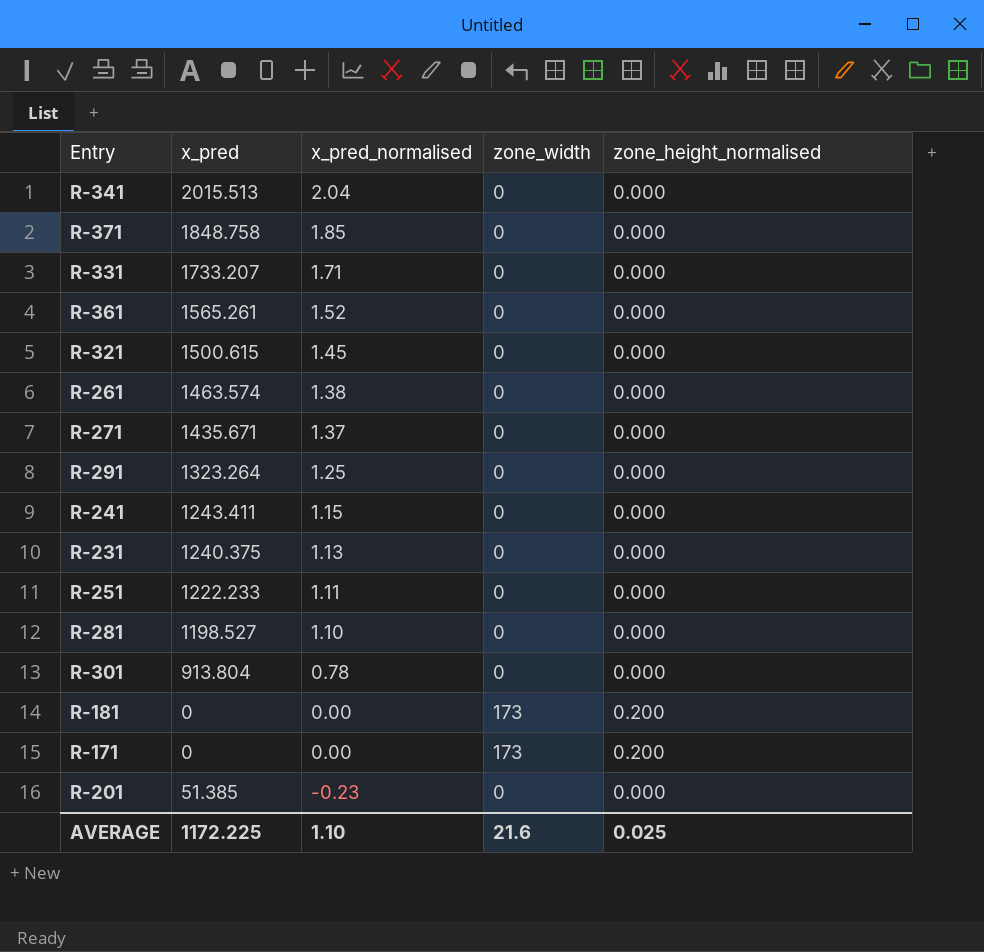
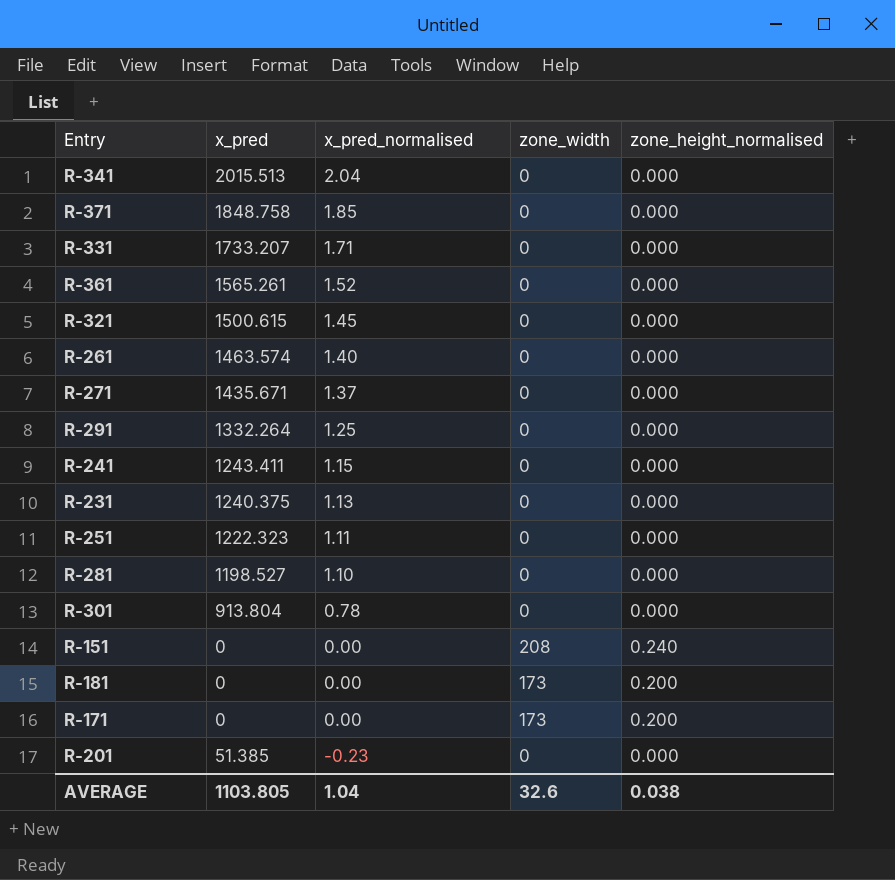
R-261 | x_pred_normalised: 1.38 -> 1.40
R-291 | x_pred: 1323.264 -> 1332.264
R-251 | x_pred: 1222.233 -> 1222.323
row R-151: none -> 0 | 0.00 | 208 | 0.240
AVERAGE | x_pred: 1172.225 -> 1103.805
AVERAGE | x_pred_normalised: 1.10 -> 1.04
AVERAGE | zone_width: 21.6 -> 32.6
AVERAGE | zone_height_normalised: 0.025 -> 0.038

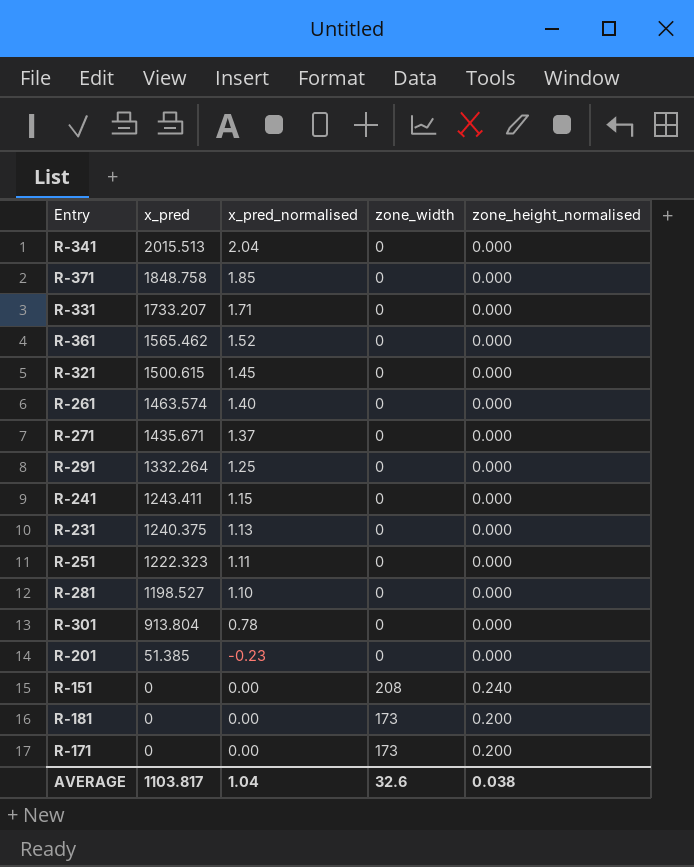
row order: x_pred_normalised descending -> x_pred descending
R-361 | x_pred: 1565.261 -> 1565.462
AVERAGE | x_pred: 1103.805 -> 1103.817

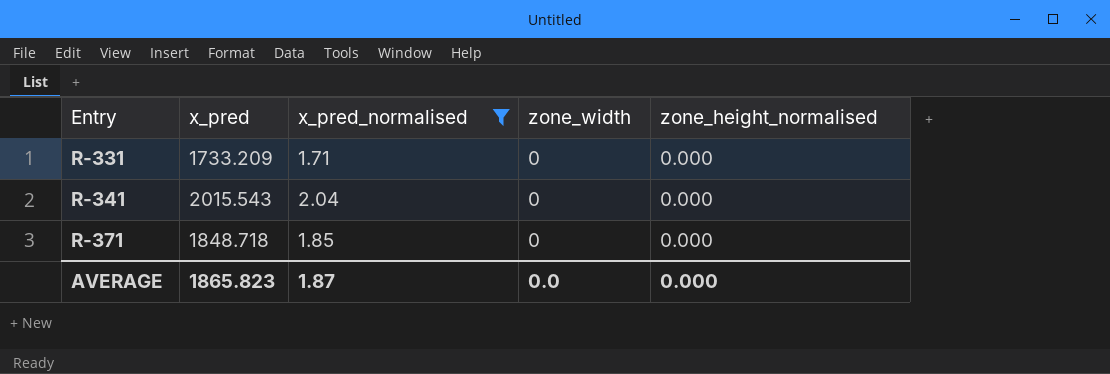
filter: none -> x_pred_normalised >= 1.71
row order: x_pred descending -> Entry ascending
R-331 | x_pred: 1733.207 -> 1733.209
R-341 | x_pred: 2015.513 -> 2015.543
R-371 | x_pred: 1848.758 -> 1848.718
AVERAGE | x_pred: 1103.817 -> 1865.823
AVERAGE | x_pred_normalised: 1.04 -> 1.87
AVERAGE | zone_width: 32.6 -> 0.0
AVERAGE | zone_height_normalised: 0.038 -> 0.000

